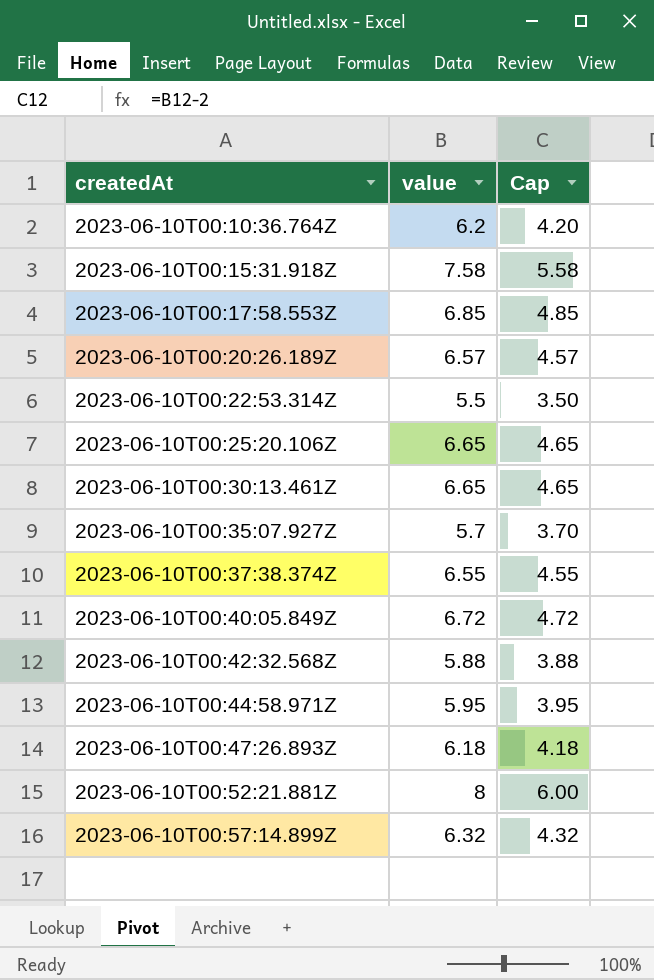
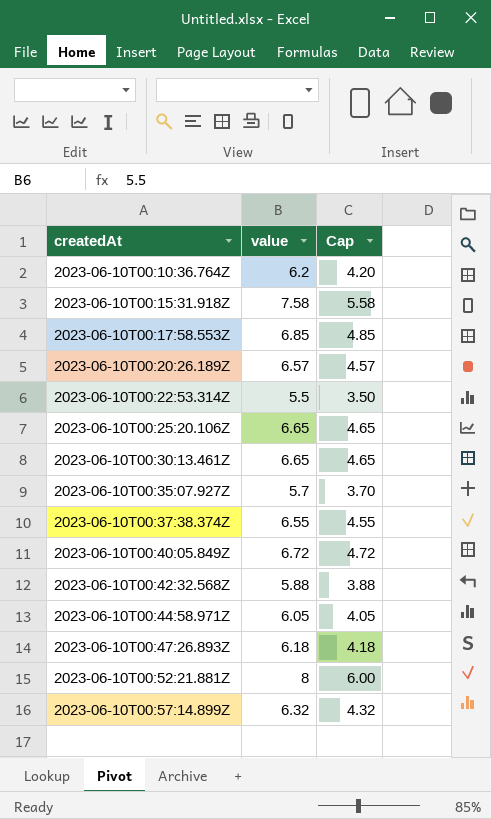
2023-06-10T00:44:58.971Z | value: 5.95 -> 6.05
2023-06-10T00:44:58.971Z | Cap: 3.95 -> 4.05

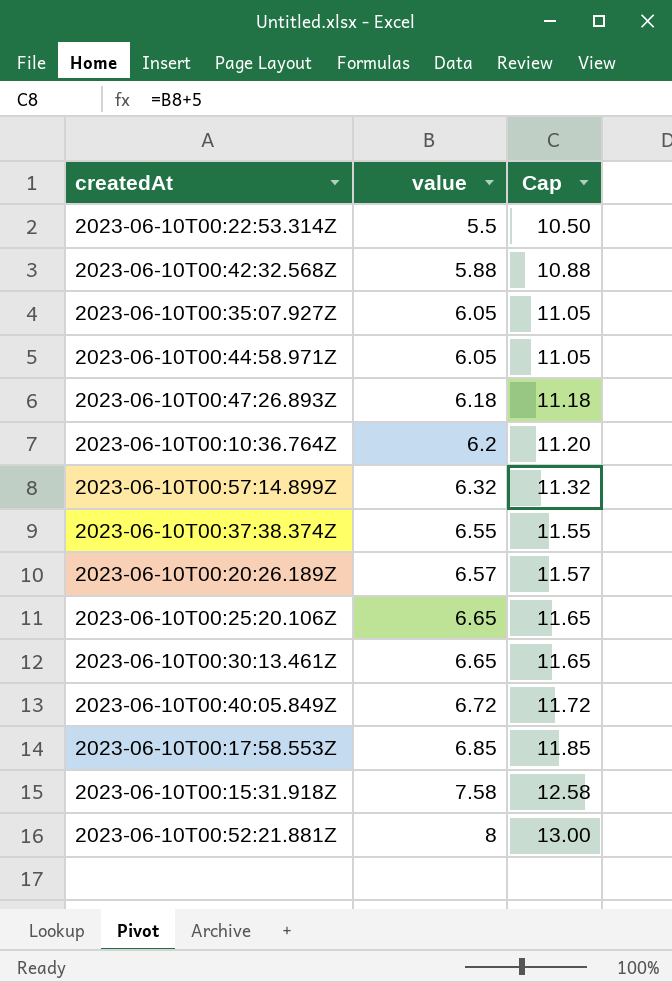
row order: createdAt ascending -> value ascending
column Cap | formula: [value] - 2 -> [value] + 5
2023-06-10T00:35:07.927Z | value: 5.7 -> 6.05

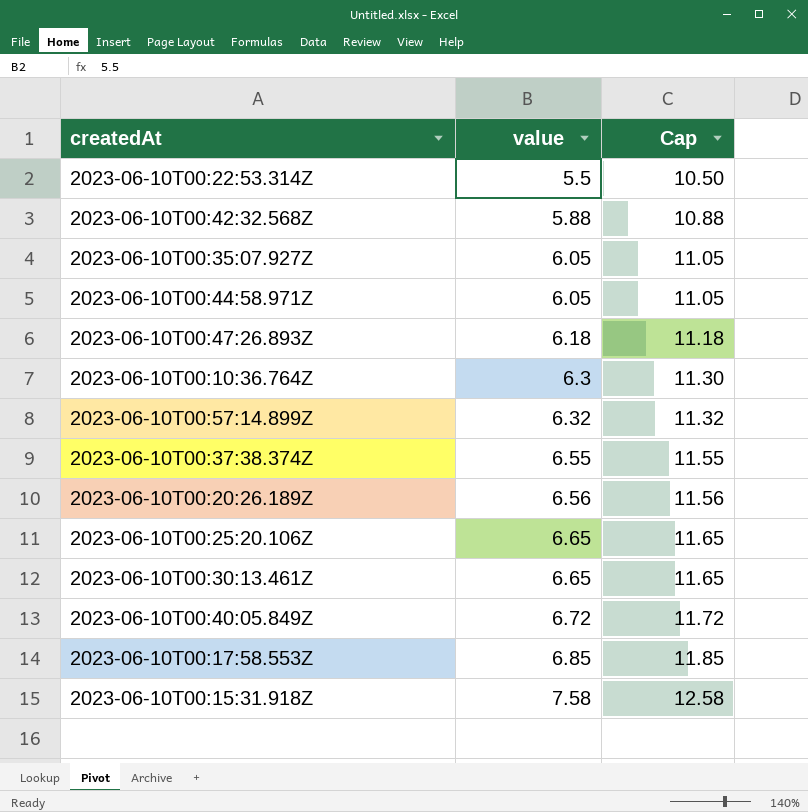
row 2023-06-10T00:52:21.881Z: 8 | 13.00 -> none
2023-06-10T00:10:36.764Z | value: 6.2 -> 6.3
2023-06-10T00:10:36.764Z | Cap: 11.20 -> 11.30
2023-06-10T00:20:26.189Z | value: 6.57 -> 6.56
2023-06-10T00:20:26.189Z | Cap: 11.57 -> 11.56

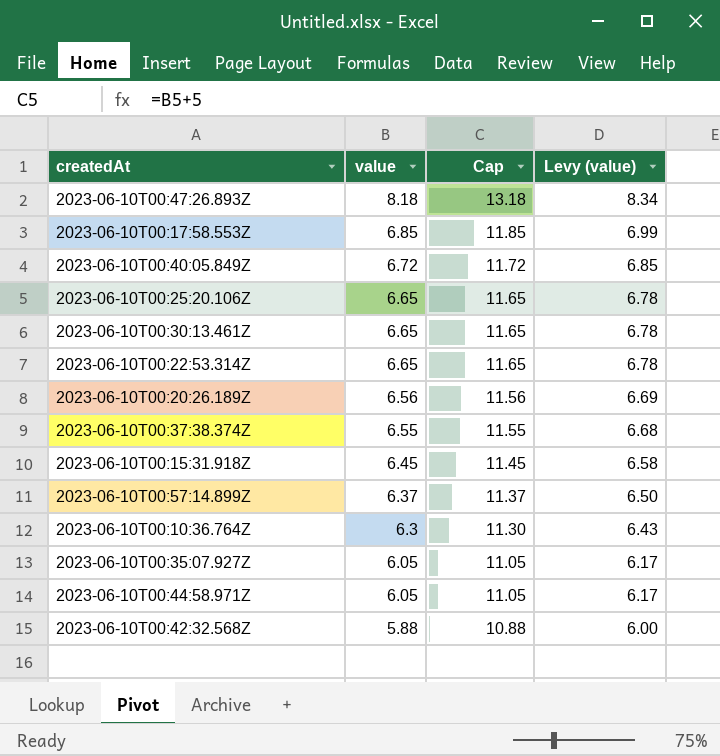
row order: value ascending -> value descending
column Levy (value) | formula: none -> [value] * 1.02
2023-06-10T00:47:26.893Z | value: 6.18 -> 8.18
2023-06-10T00:47:26.893Z | Cap: 11.18 -> 13.18
2023-06-10T00:22:53.314Z | value: 5.5 -> 6.65
2023-06-10T00:22:53.314Z | Cap: 10.50 -> 11.65
2023-06-10T00:15:31.918Z | value: 7.58 -> 6.45
2023-06-10T00:15:31.918Z | Cap: 12.58 -> 11.45
2023-06-10T00:57:14.899Z | value: 6.32 -> 6.37
2023-06-10T00:57:14.899Z | Cap: 11.32 -> 11.37

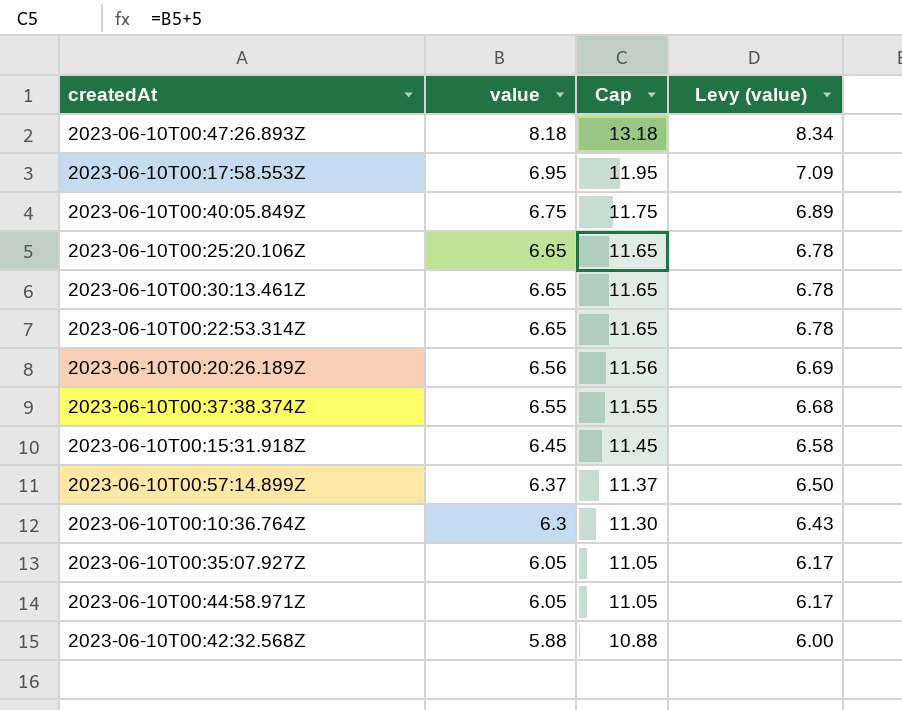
2023-06-10T00:17:58.553Z | value: 6.85 -> 6.95
2023-06-10T00:17:58.553Z | Cap: 11.85 -> 11.95
2023-06-10T00:17:58.553Z | Levy (value): 6.99 -> 7.09
2023-06-10T00:40:05.849Z | value: 6.72 -> 6.75
2023-06-10T00:40:05.849Z | Cap: 11.72 -> 11.75
2023-06-10T00:40:05.849Z | Levy (value): 6.85 -> 6.89

